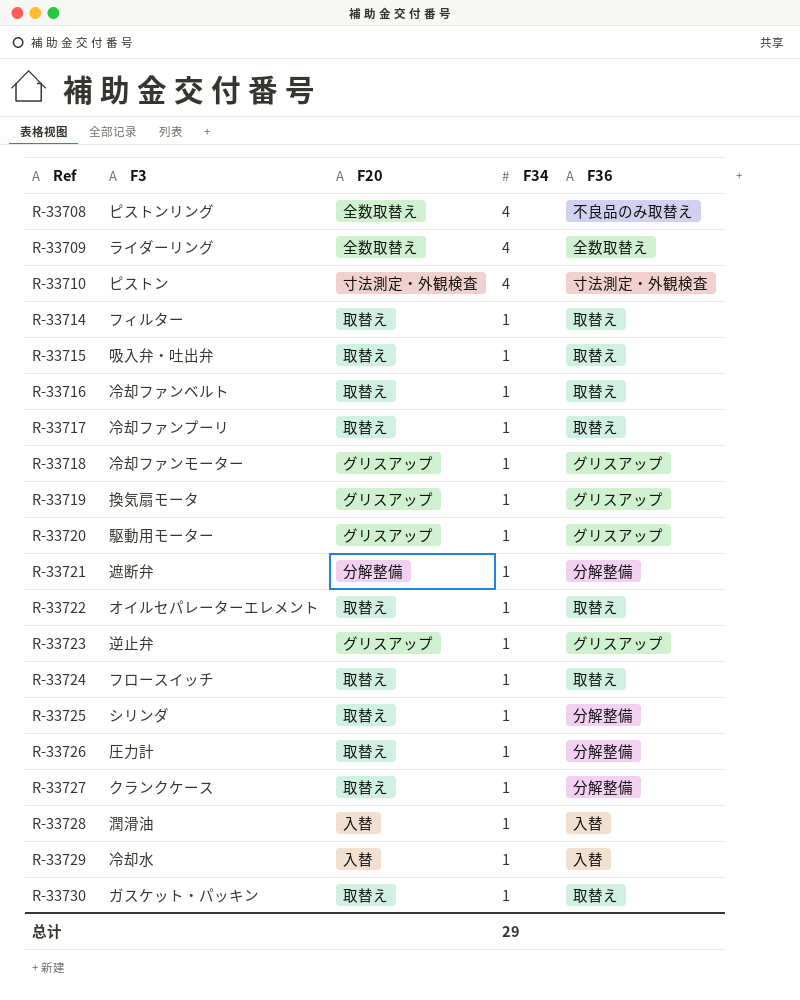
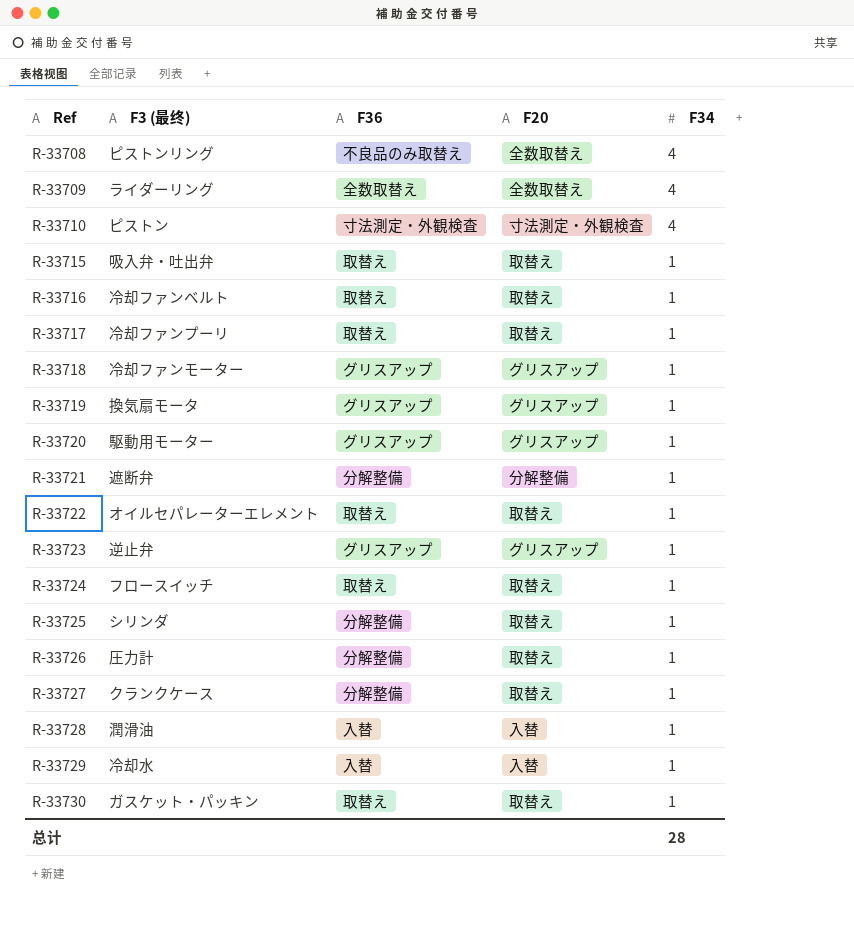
column name: F3 -> F3 (最终)
column F36 | position: 5 -> 3
row R-33714: フィルター | 取替え | 1 | 取替え -> none
总计 | F34: 29 -> 28

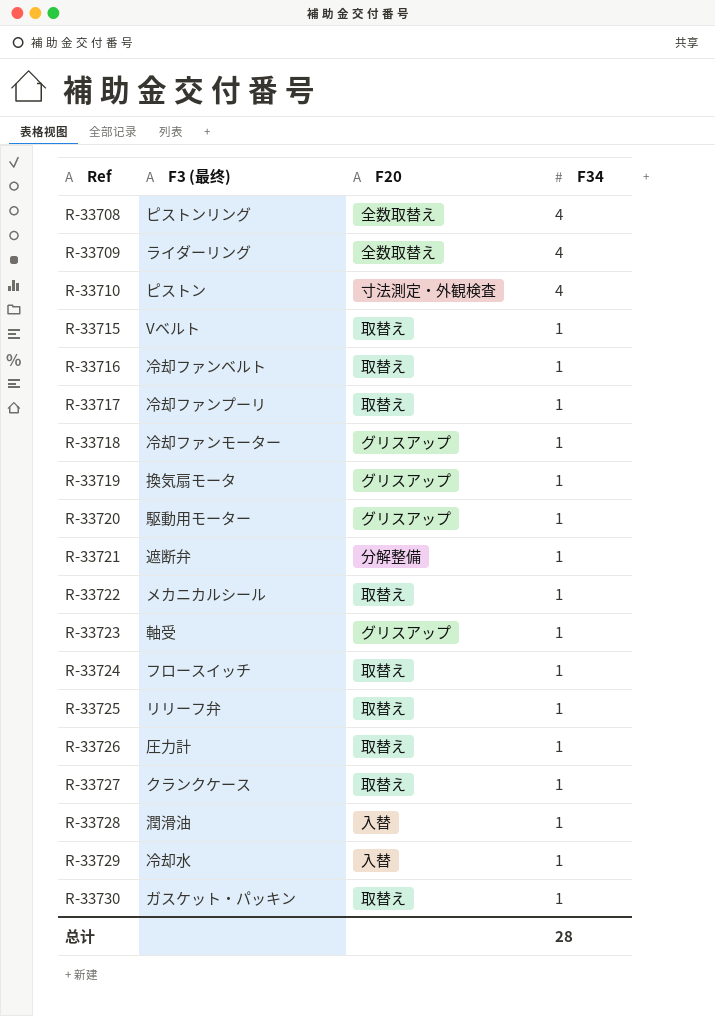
column F36 | position: 3 -> none
R-33715 | F3 (最终): 吸入弁・吐出弁 -> Vベルト
R-33722 | F3 (最终): オイルセパレーターエレメント -> メカニカルシール
R-33723 | F3 (最终): 逆止弁 -> 軸受
R-33725 | F3 (最终): シリンダ -> リリーフ弁

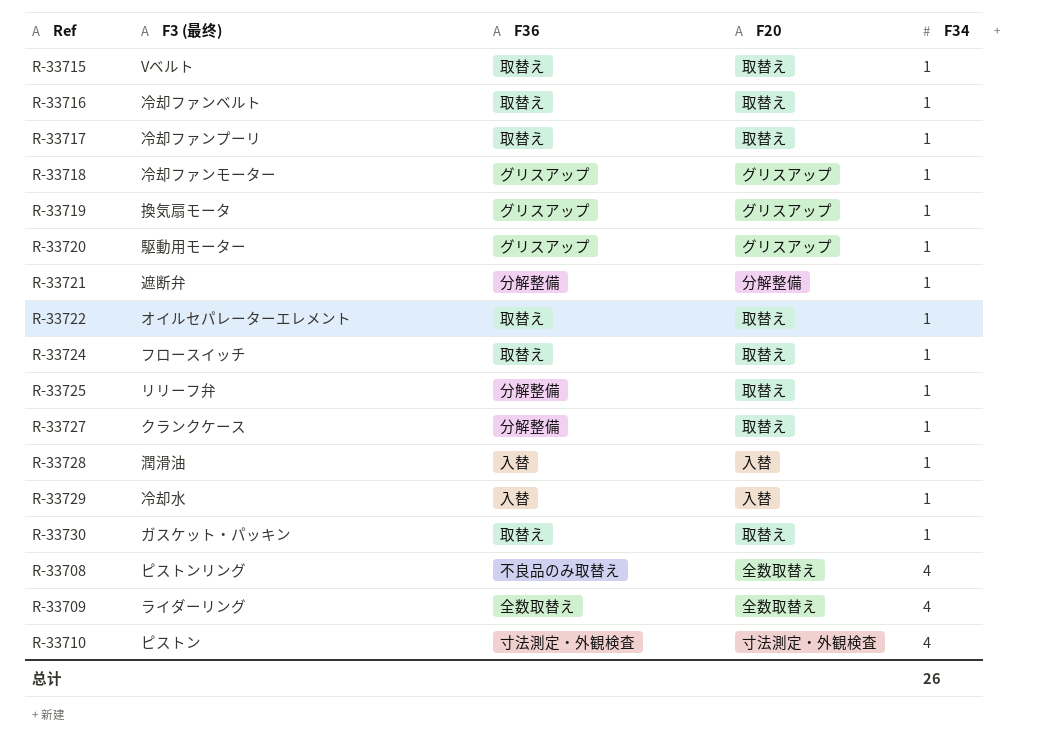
row order: Ref ascending -> F34 ascending
column F36 | position: none -> 3
row R-33723: 軸受 | グリスアップ | 1 -> none
row R-33726: 圧力計 | 取替え | 1 -> none
R-33722 | F3 (最终): メカニカルシール -> オイルセパレーターエレメント
总计 | F34: 28 -> 26

